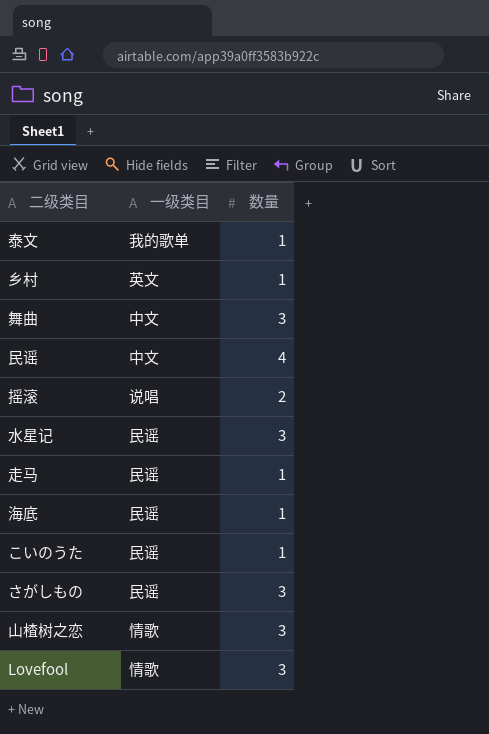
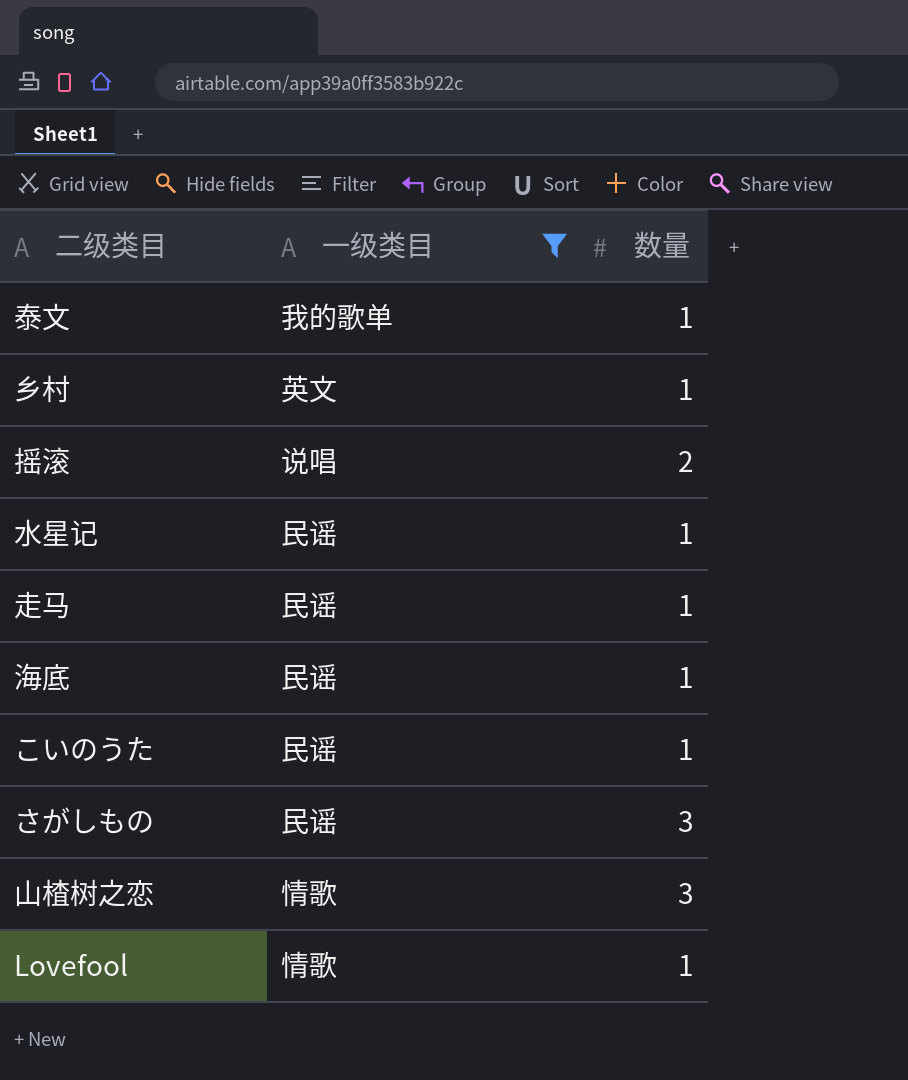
filter: none -> 一级类目 != 中文
水星记 | 数量: 3 -> 1
Lovefool | 数量: 3 -> 1

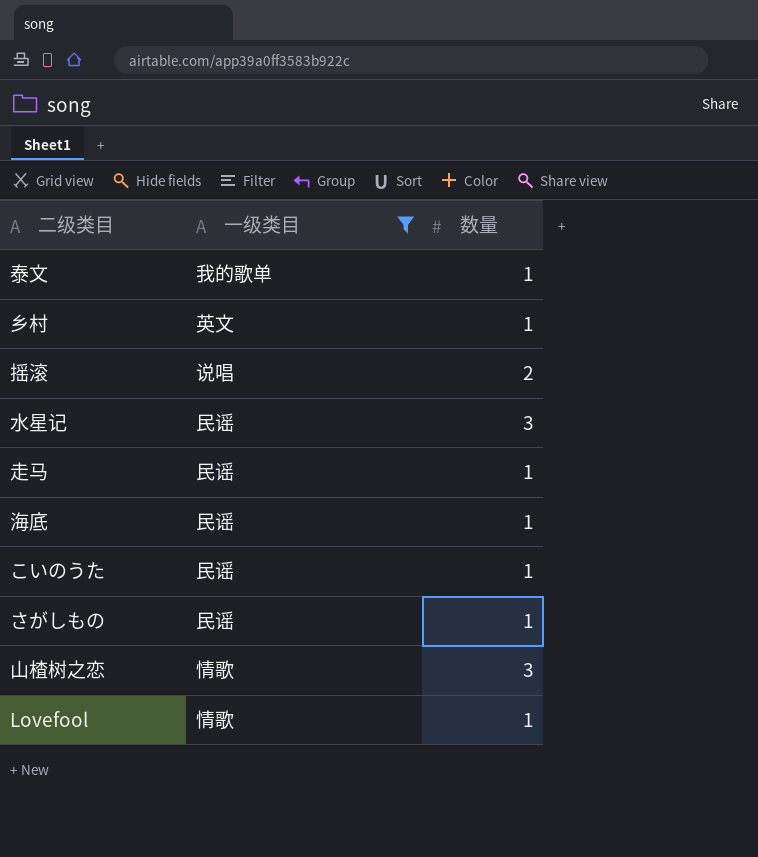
水星记 | 数量: 1 -> 3
さがしもの | 数量: 3 -> 1

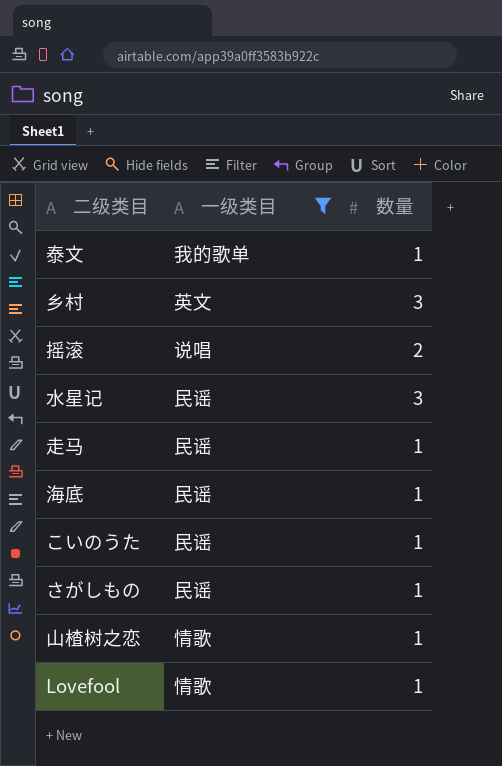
乡村 | 数量: 1 -> 3
山楂树之恋 | 数量: 3 -> 1

